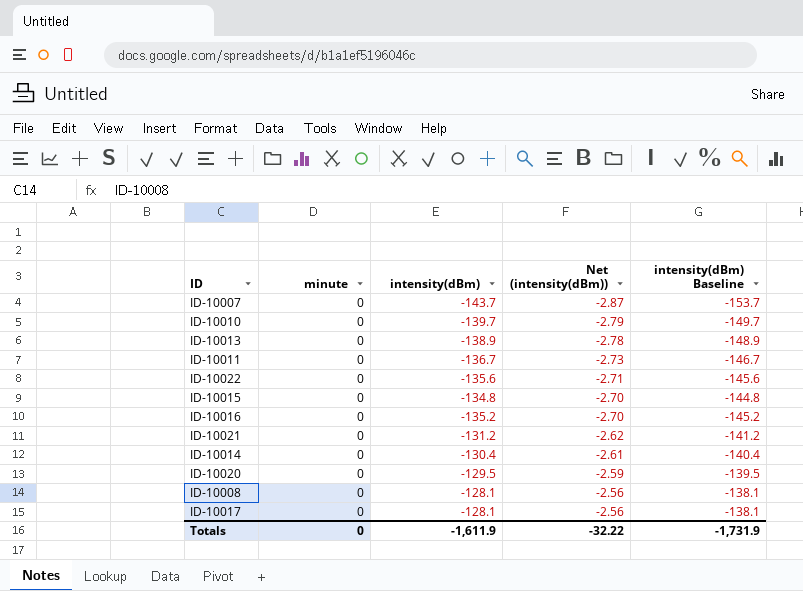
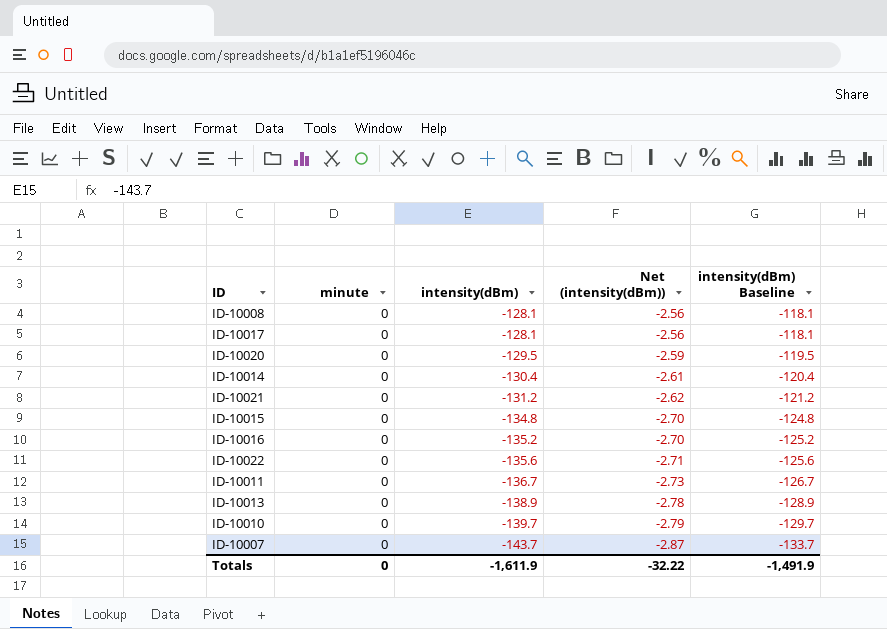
row order: Net (intensity(dBm)) ascending -> intensity(dBm) descending
column intensity(dBm) Baseline | formula: [intensity(dBm)] - 10 -> [intensity(dBm)] + 10
Totals | intensity(dBm) Baseline: -1,731.9 -> -1,491.9

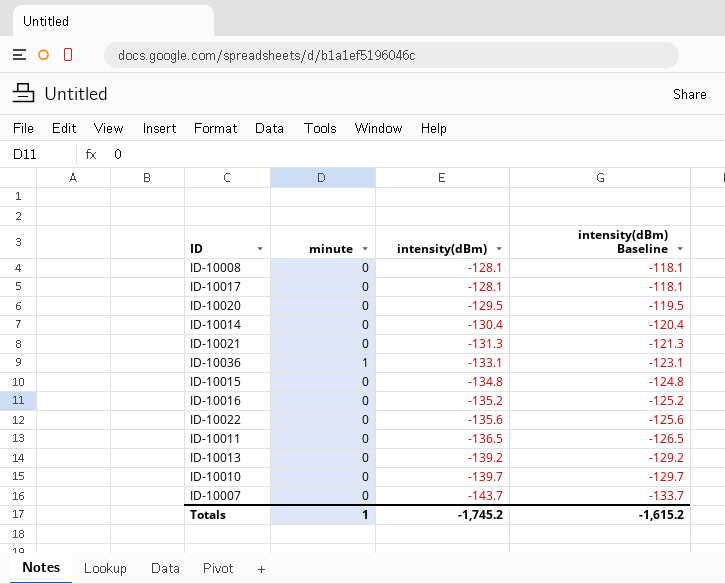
column Net (intensity(dBm)) | formula: [intensity(dBm)] * 0.02 -> none
ID-10021 | intensity(dBm): -131.2 -> -131.3
ID-10021 | intensity(dBm) Baseline: -121.2 -> -121.3
row ID-10036: none -> 1 | -133.1 | -123.1
ID-10011 | intensity(dBm): -136.7 -> -136.5
ID-10011 | intensity(dBm) Baseline: -126.7 -> -126.5
ID-10013 | intensity(dBm): -138.9 -> -139.2
ID-10013 | intensity(dBm) Baseline: -128.9 -> -129.2
Totals | minute: 0 -> 1
Totals | intensity(dBm): -1,611.9 -> -1,745.2
Totals | intensity(dBm) Baseline: -1,491.9 -> -1,615.2

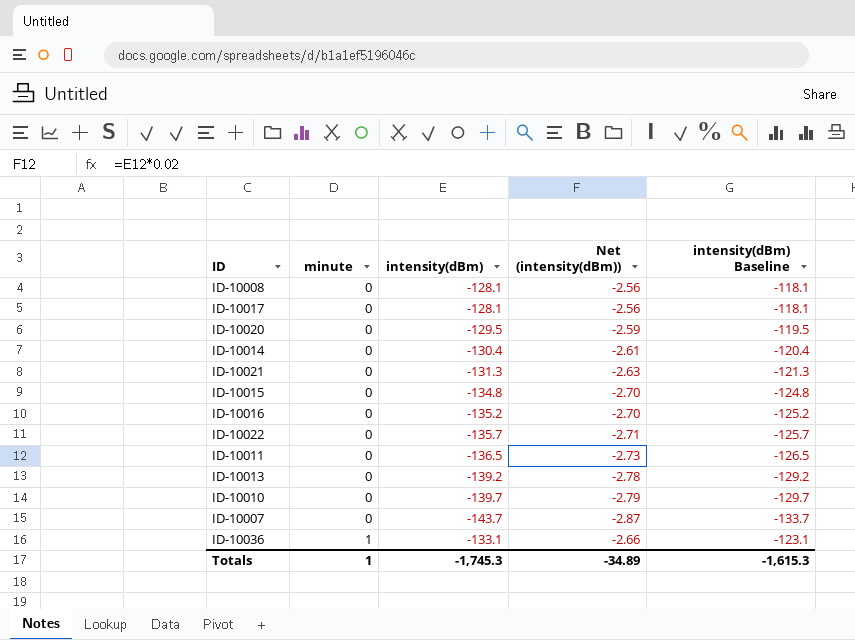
row order: intensity(dBm) descending -> minute ascending
column Net (intensity(dBm)) | formula: none -> [intensity(dBm)] * 0.02
ID-10022 | intensity(dBm): -135.6 -> -135.7
ID-10022 | intensity(dBm) Baseline: -125.6 -> -125.7
Totals | intensity(dBm): -1,745.2 -> -1,745.3
Totals | intensity(dBm) Baseline: -1,615.2 -> -1,615.3

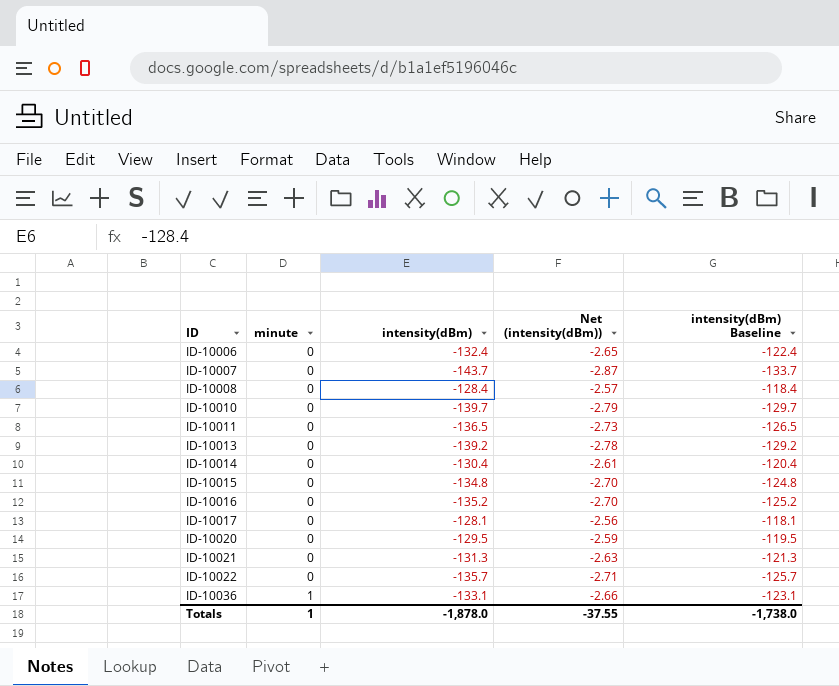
row order: minute ascending -> ID ascending
row ID-10006: none -> 0 | -132.4 | -2.65 | -122.4
ID-10008 | intensity(dBm): -128.1 -> -128.4
ID-10008 | Net (intensity(dBm)): -2.56 -> -2.57
ID-10008 | intensity(dBm) Baseline: -118.1 -> -118.4
Totals | intensity(dBm): -1,745.3 -> -1,878.0
Totals | Net (intensity(dBm)): -34.89 -> -37.55
Totals | intensity(dBm) Baseline: -1,615.3 -> -1,738.0

